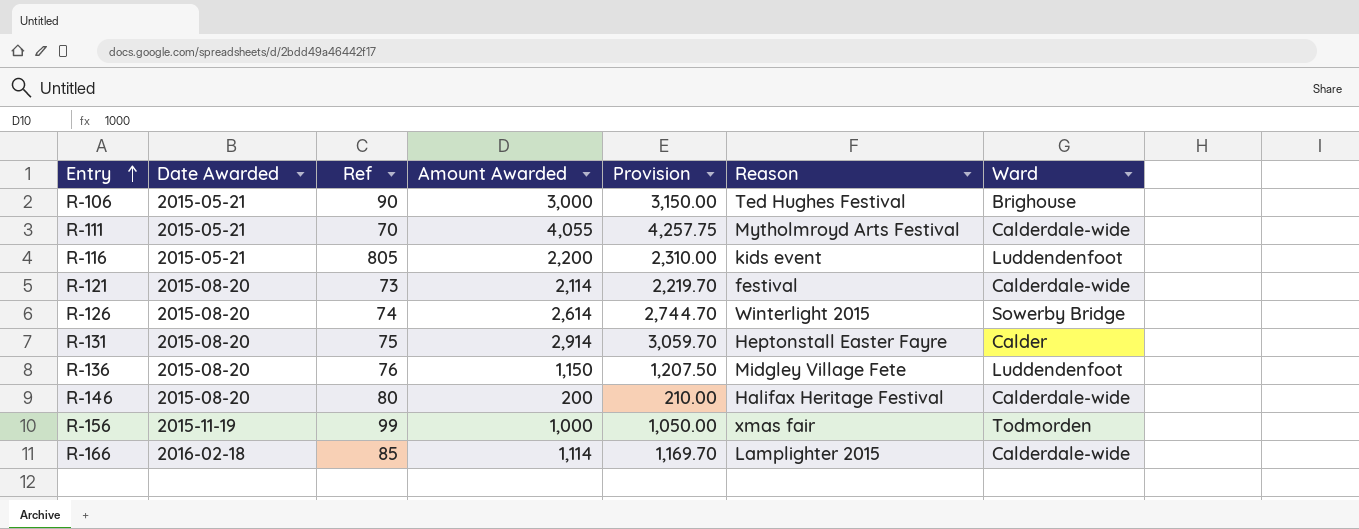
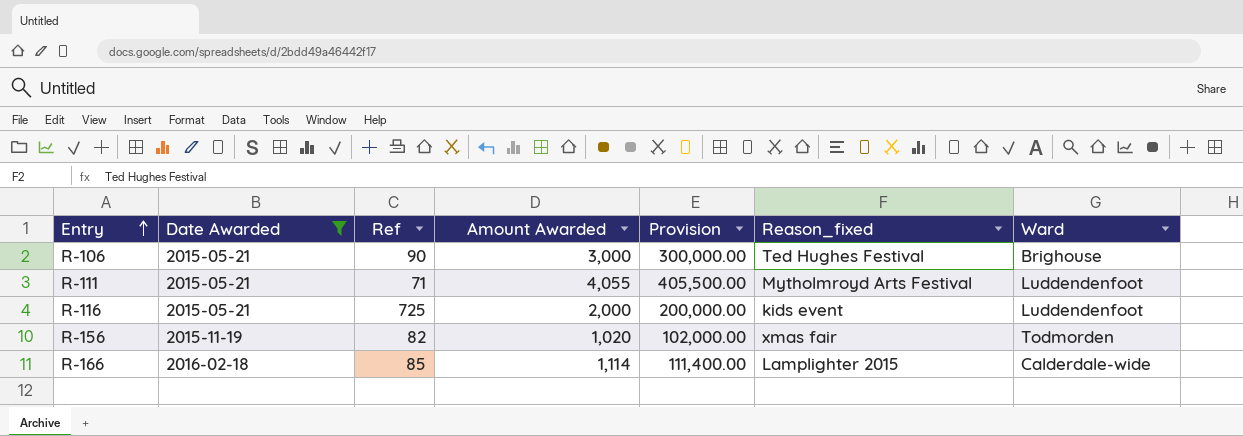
filter: none -> Date Awarded != 2015-08-20
column Provision | formula: [Amount Awarded] * 1.05 -> [Amount Awarded] * 100
column name: Reason -> Reason_fixed
R-111 | Ref: 70 -> 71
R-111 | Ward: Calderdale-wide -> Luddendenfoot
R-116 | Ref: 805 -> 725
R-116 | Amount Awarded: 2,200 -> 2,000
R-156 | Ref: 99 -> 82
R-156 | Amount Awarded: 1,000 -> 1,020

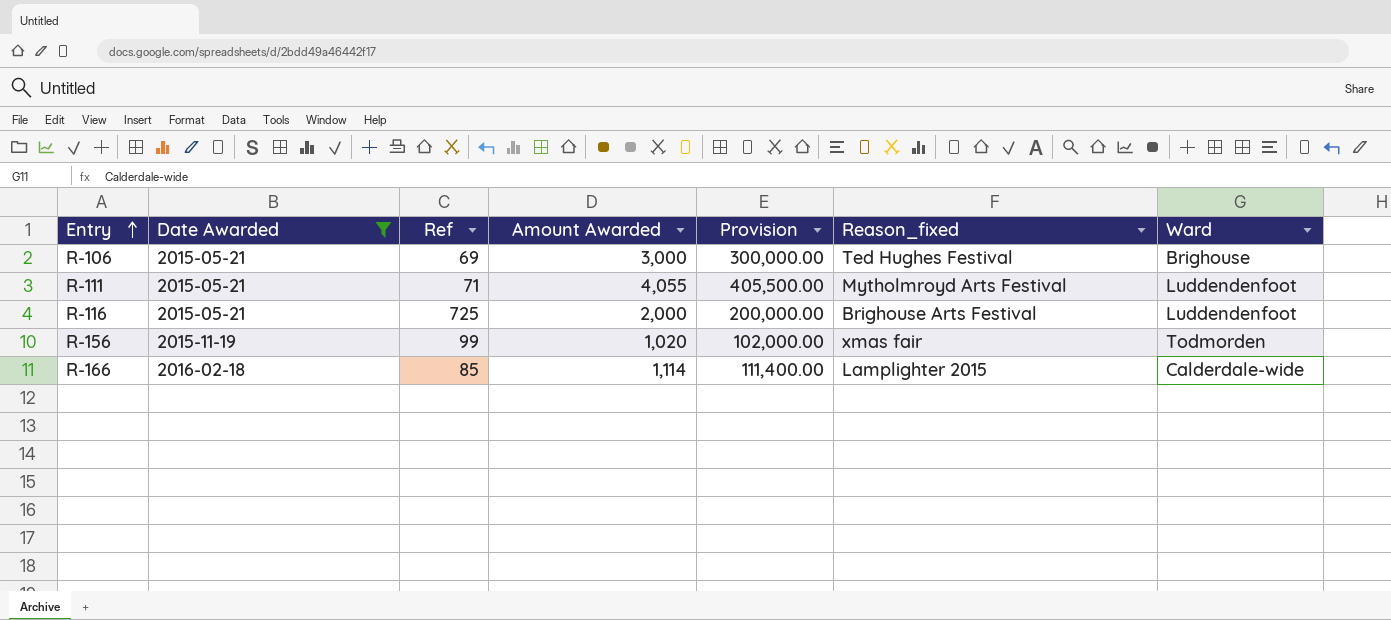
R-106 | Ref: 90 -> 69
R-116 | Reason_fixed: kids event -> Brighouse Arts Festival
R-156 | Ref: 82 -> 99

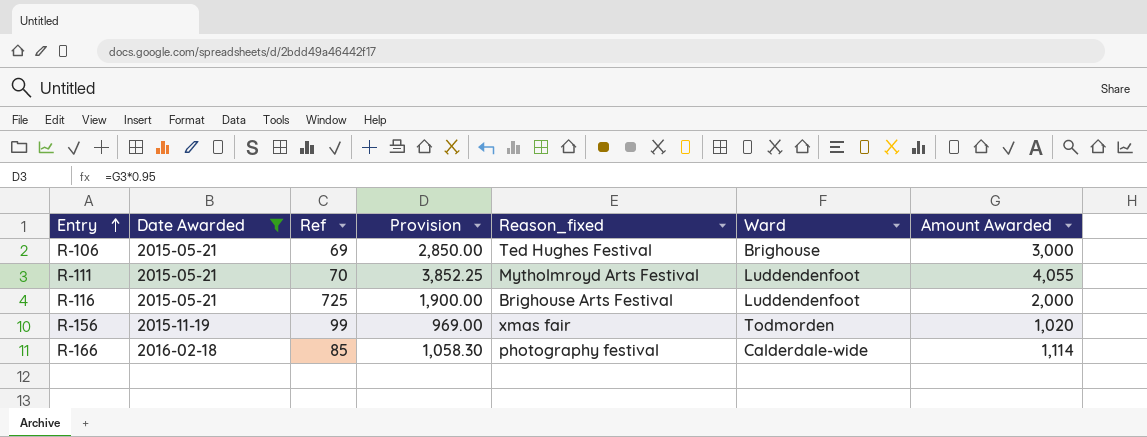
column Provision | formula: [Amount Awarded] * 100 -> [Amount Awarded] * 0.95
column Amount Awarded | position: 4 -> 7
R-111 | Ref: 71 -> 70
R-166 | Reason_fixed: Lamplighter 2015 -> photography festival

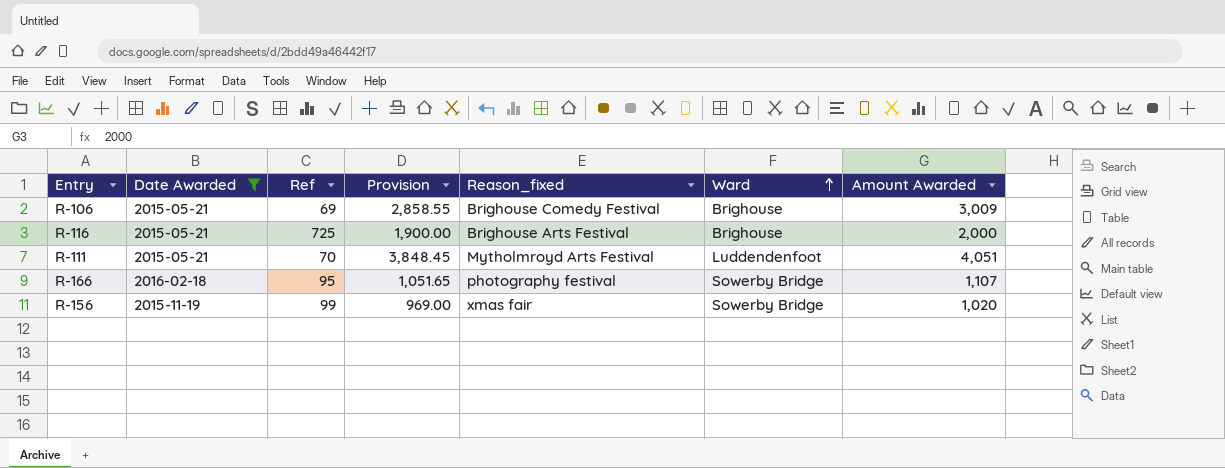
row order: Entry ascending -> Ward ascending
R-106 | Provision: 2,850.00 -> 2,858.55
R-106 | Reason_fixed: Ted Hughes Festival -> Brighouse Comedy Festival
R-106 | Amount Awarded: 3,000 -> 3,009
R-116 | Ward: Luddendenfoot -> Brighouse
R-111 | Provision: 3,852.25 -> 3,848.45
R-111 | Amount Awarded: 4,055 -> 4,051
R-166 | Ref: 85 -> 95
R-166 | Provision: 1,058.30 -> 1,051.65
R-166 | Ward: Calderdale-wide -> Sowerby Bridge
R-166 | Amount Awarded: 1,114 -> 1,107
R-156 | Ward: Todmorden -> Sowerby Bridge

